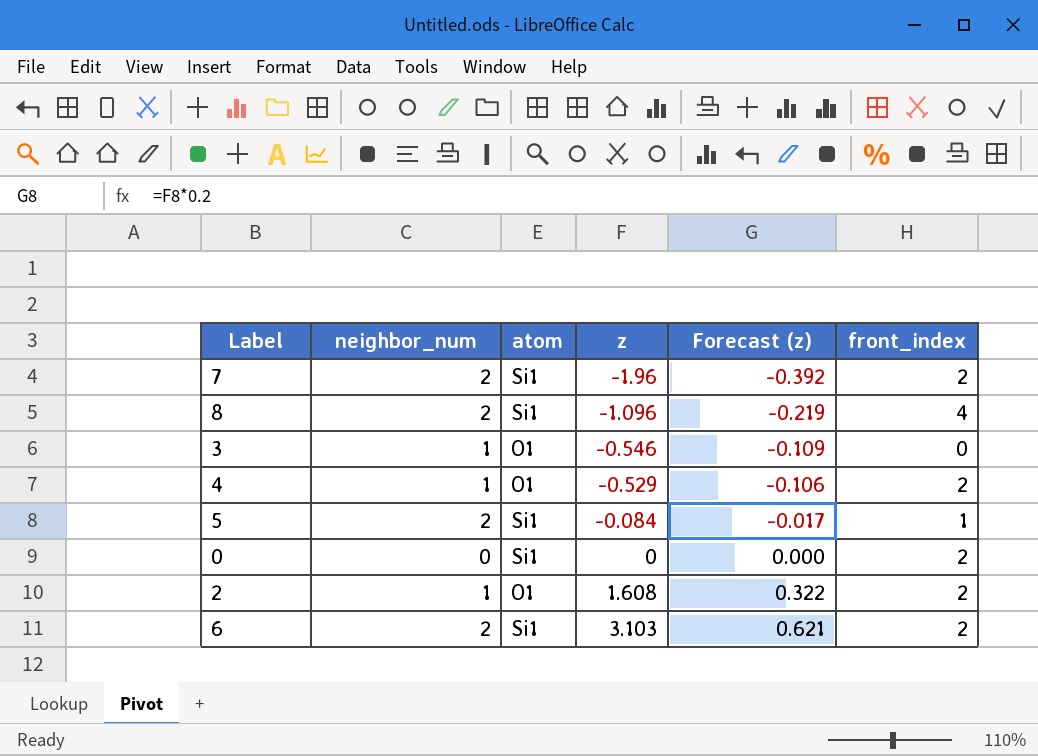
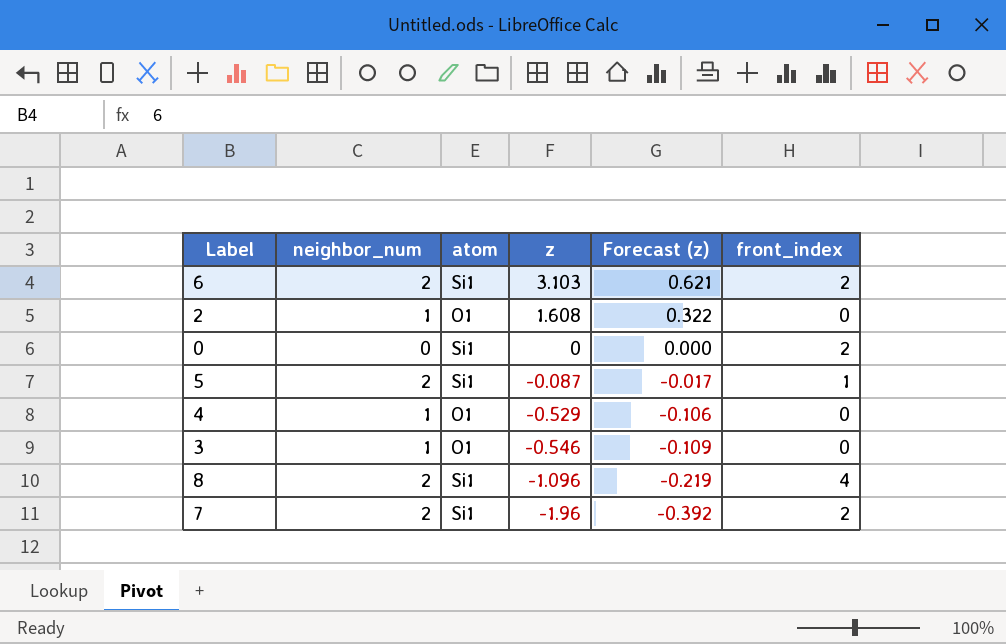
row order: z ascending -> z descending
2 | front_index: 2 -> 0
5 | z: -0.084 -> -0.087
4 | front_index: 2 -> 0

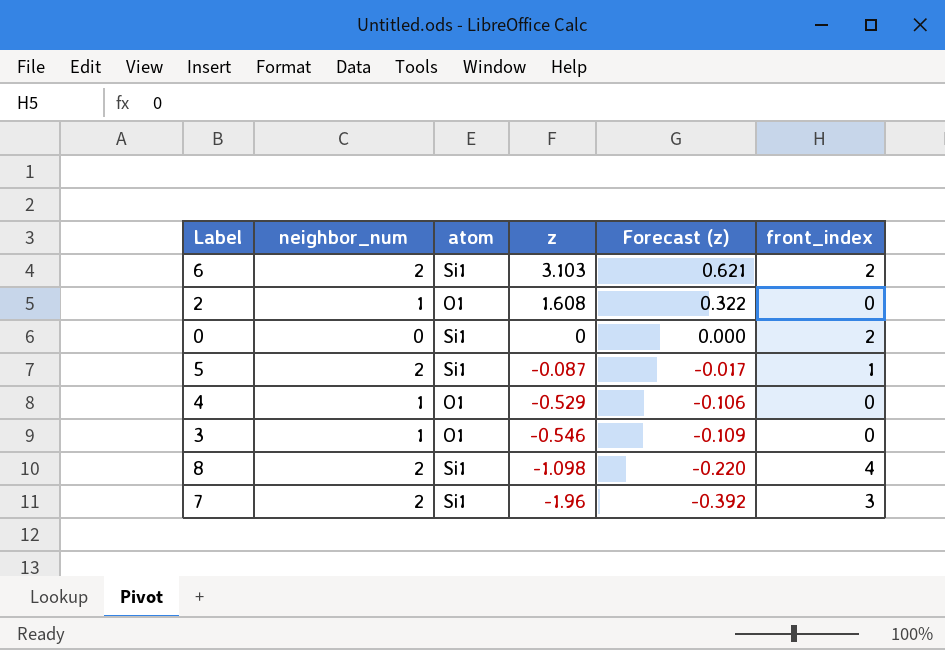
8 | z: -1.096 -> -1.098
8 | Forecast (z): -0.219 -> -0.220
7 | front_index: 2 -> 3

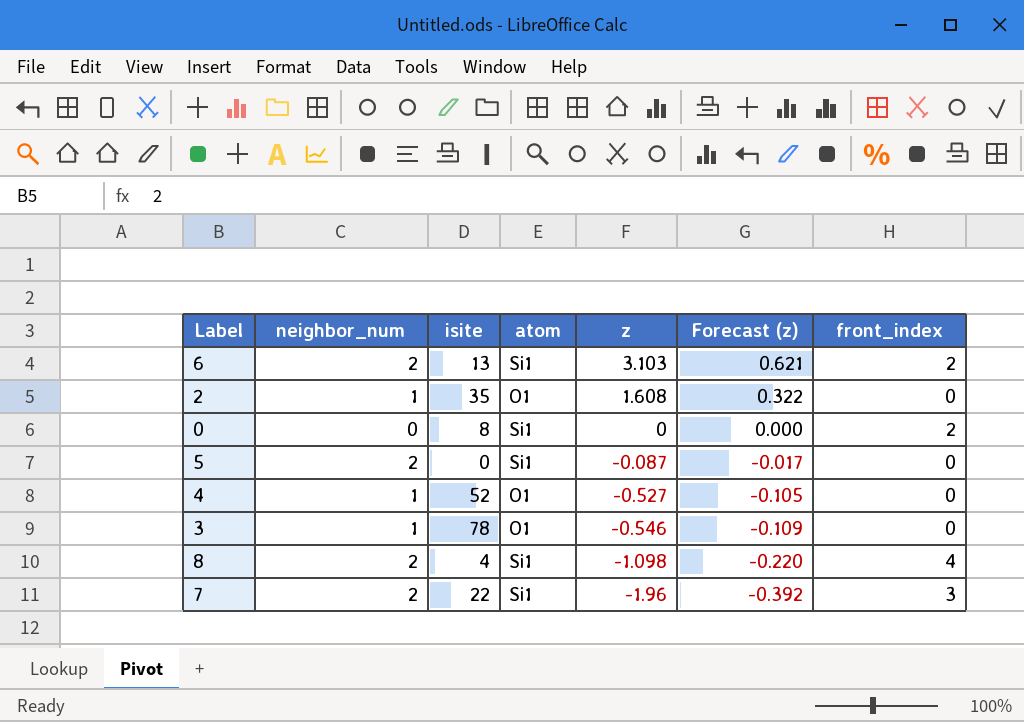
column isite | position: none -> 3
5 | front_index: 1 -> 0
4 | z: -0.529 -> -0.527
4 | Forecast (z): -0.106 -> -0.105

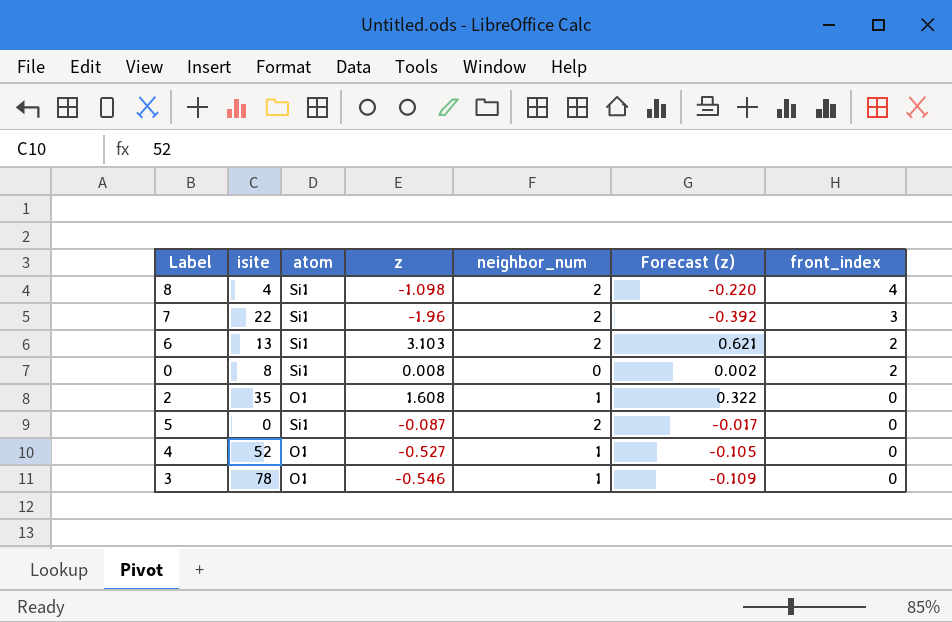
row order: z descending -> front_index descending
column neighbor_num | position: 2 -> 5
0 | z: 0 -> 0.008
0 | Forecast (z): 0.000 -> 0.002

